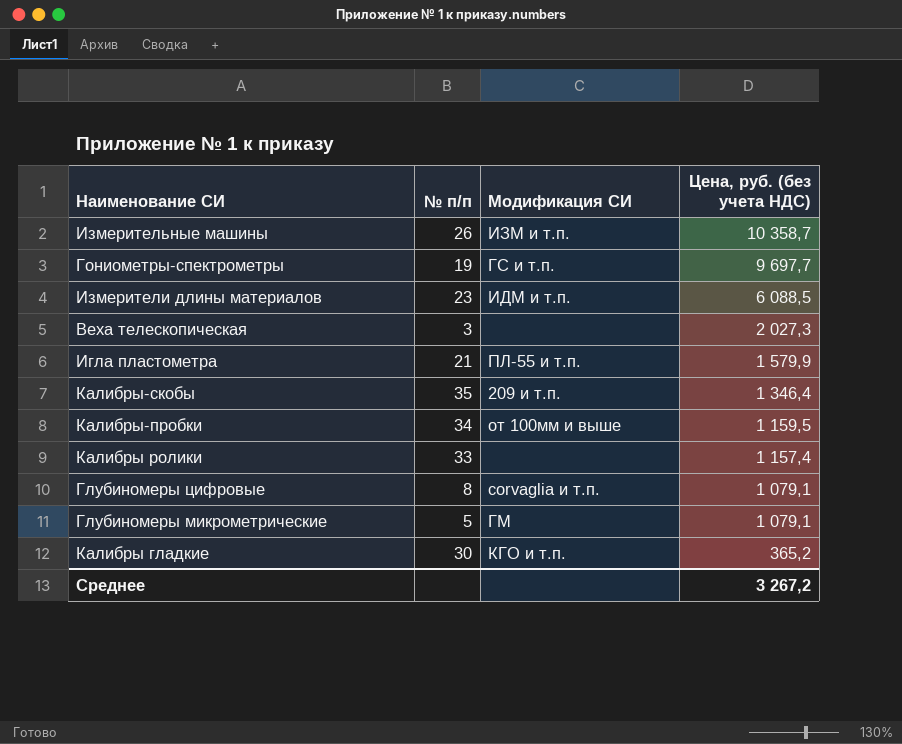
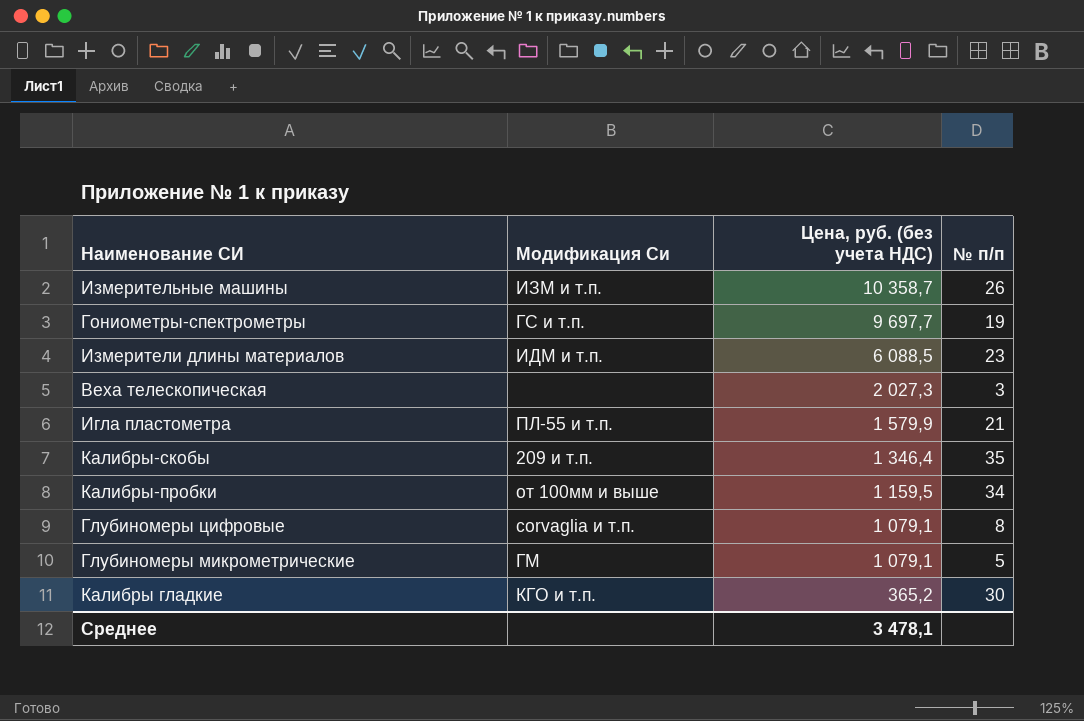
column name: Модификация СИ -> Модификация Си
column № п/п | position: 2 -> 4
row Калибры ролики: 33 | none | 1 157,4 -> none
Среднее | Цена, руб. (без учета НДС): 3 267,2 -> 3 478,1

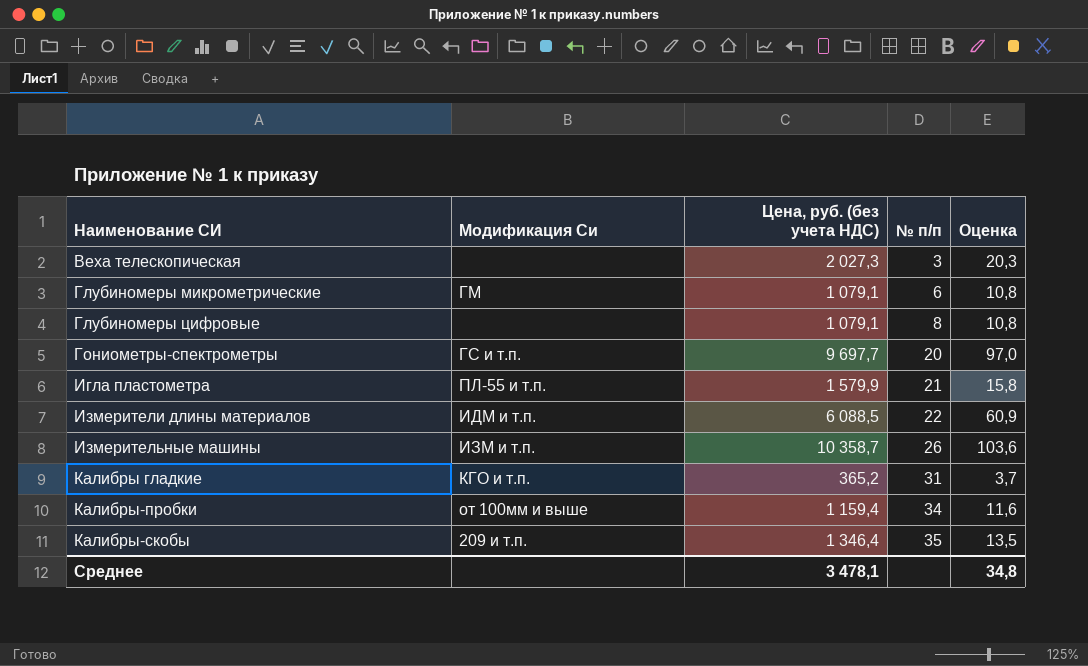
row order: Цена, руб. (без учета НДС) descending -> Наименование СИ ascending
column Оценка | formula: none -> [Цена, руб. (без учета НДС)] * 0,01
Глубиномеры микрометрические | № п/п: 5 -> 6
Глубиномеры цифровые | Модификация Си: corvaglia и т.п. -> none
Гониометры-спектрометры | № п/п: 19 -> 20
Измерители длины материалов | № п/п: 23 -> 22
Калибры гладкие | № п/п: 30 -> 31
Калибры-пробки | Цена, руб. (без учета НДС): 1 159,5 -> 1 159,4

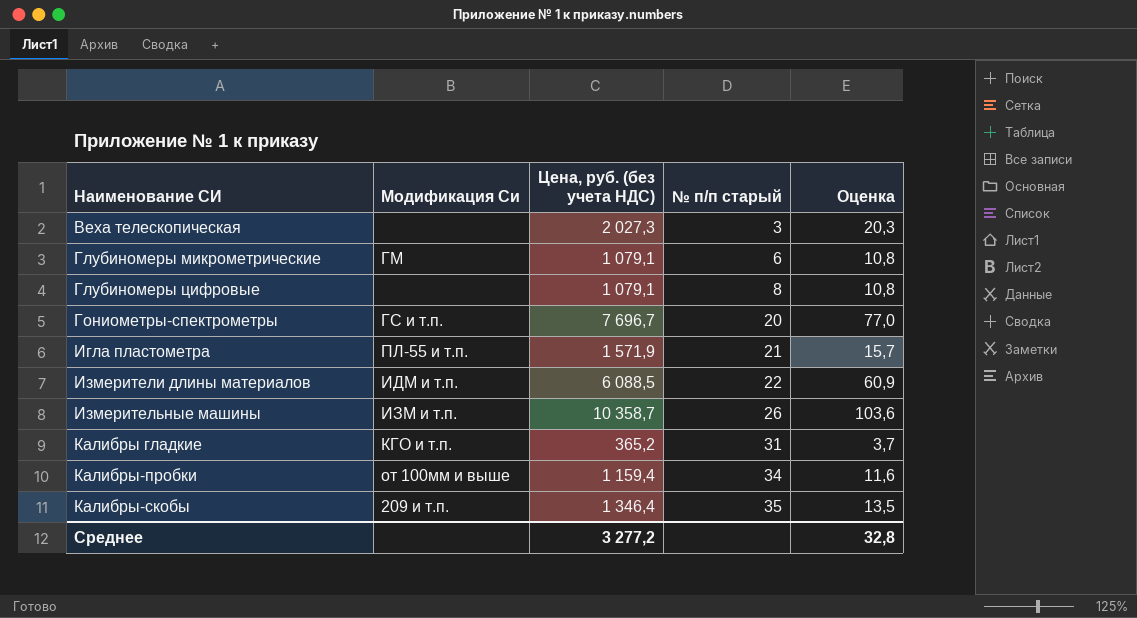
column name: № п/п -> № п/п старый
Гониометры-спектрометры | Цена, руб. (без учета НДС): 9 697,7 -> 7 696,7
Гониометры-спектрометры | Оценка: 97,0 -> 77,0
Игла пластометра | Цена, руб. (без учета НДС): 1 579,9 -> 1 571,9
Игла пластометра | Оценка: 15,8 -> 15,7
Среднее | Цена, руб. (без учета НДС): 3 478,1 -> 3 277,2
Среднее | Оценка: 34,8 -> 32,8

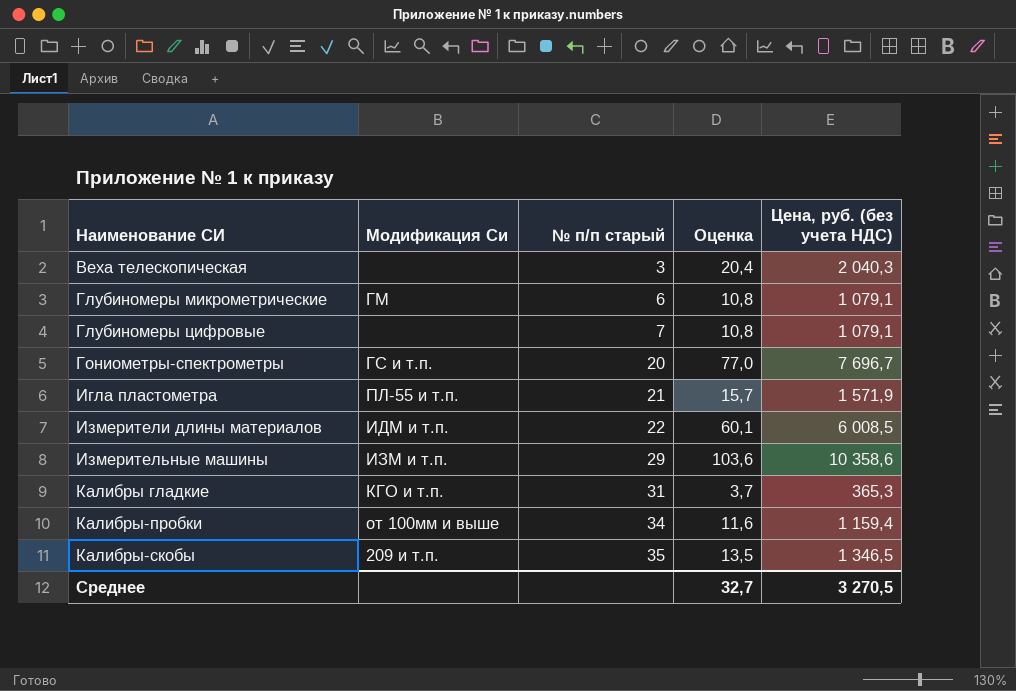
column Цена, руб. (без учета НДС) | position: 3 -> 5
Веха телескопическая | Оценка: 20,3 -> 20,4
Веха телескопическая | Цена, руб. (без учета НДС): 2 027,3 -> 2 040,3
Глубиномеры цифровые | № п/п старый: 8 -> 7
Измерители длины материалов | Оценка: 60,9 -> 60,1
Измерители длины материалов | Цена, руб. (без учета НДС): 6 088,5 -> 6 008,5
Измерительные машины | № п/п старый: 26 -> 29
Измерительные машины | Цена, руб. (без учета НДС): 10 358,7 -> 10 358,6
Калибры гладкие | Цена, руб. (без учета НДС): 365,2 -> 365,3
Калибры-скобы | Цена, руб. (без учета НДС): 1 346,4 -> 1 346,5
Среднее | Оценка: 32,8 -> 32,7
Среднее | Цена, руб. (без учета НДС): 3 277,2 -> 3 270,5

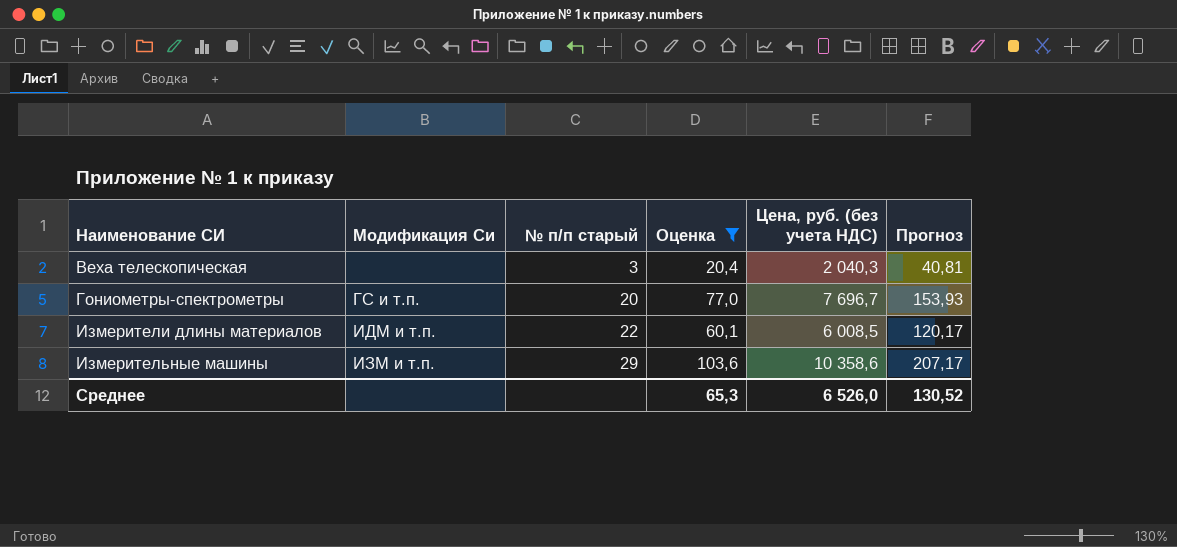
filter: none -> Оценка >= 20,4
column Прогноз | formula: none -> [Цена, руб. (без учета НДС)] * 0,02
Среднее | Оценка: 32,7 -> 65,3
Среднее | Цена, руб. (без учета НДС): 3 270,5 -> 6 526,0

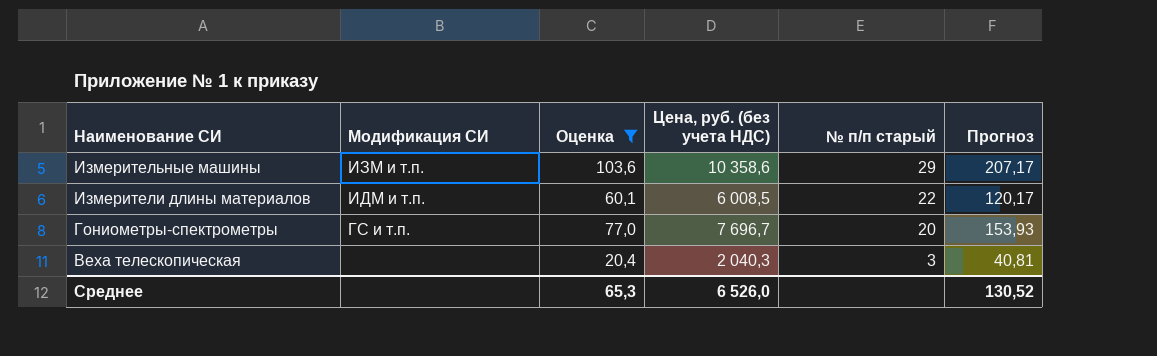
row order: Наименование СИ ascending -> Наименование СИ descending
column name: Модификация Си -> Модификация СИ
column № п/п старый | position: 3 -> 5

